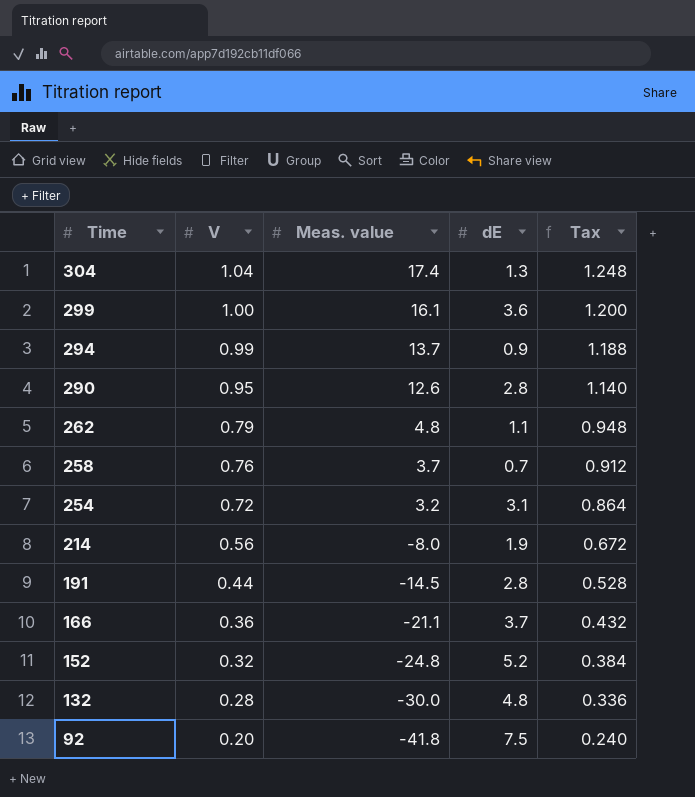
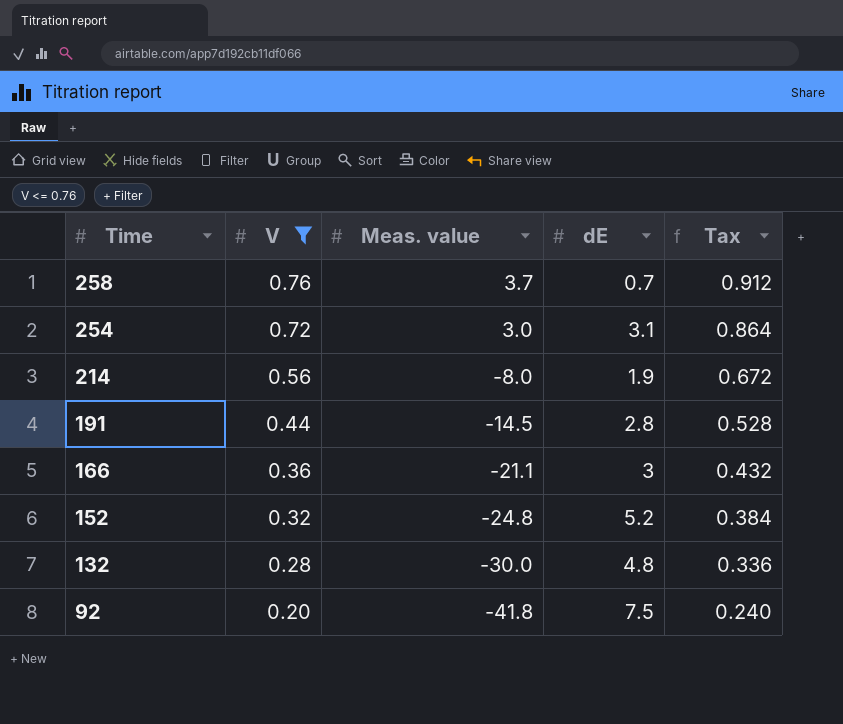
filter: none -> V <= 0.76
254 | Meas. value: 3.2 -> 3.0
166 | dE: 3.7 -> 3

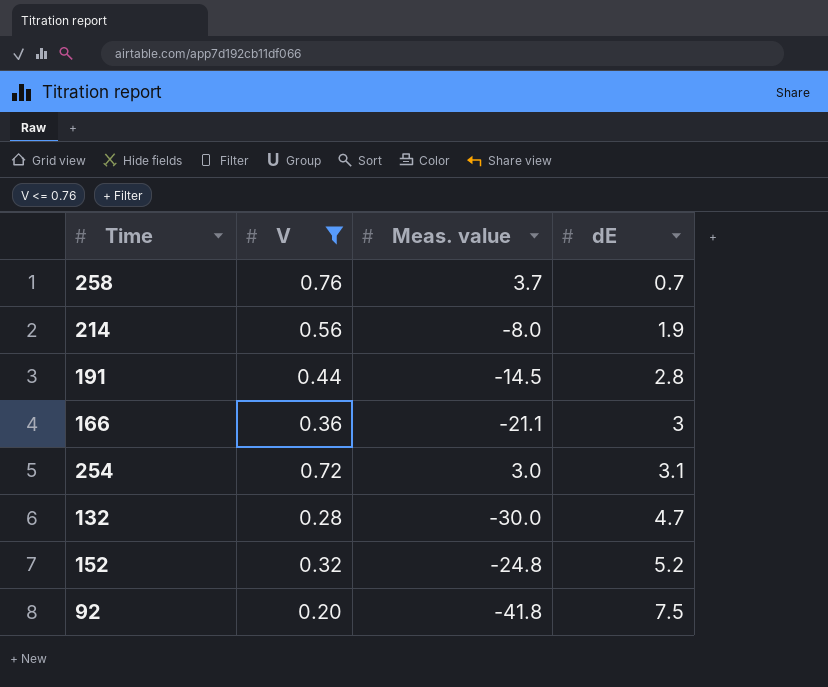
row order: Time descending -> dE ascending
column Tax | formula: [V] * 1.2 -> none
132 | dE: 4.8 -> 4.7

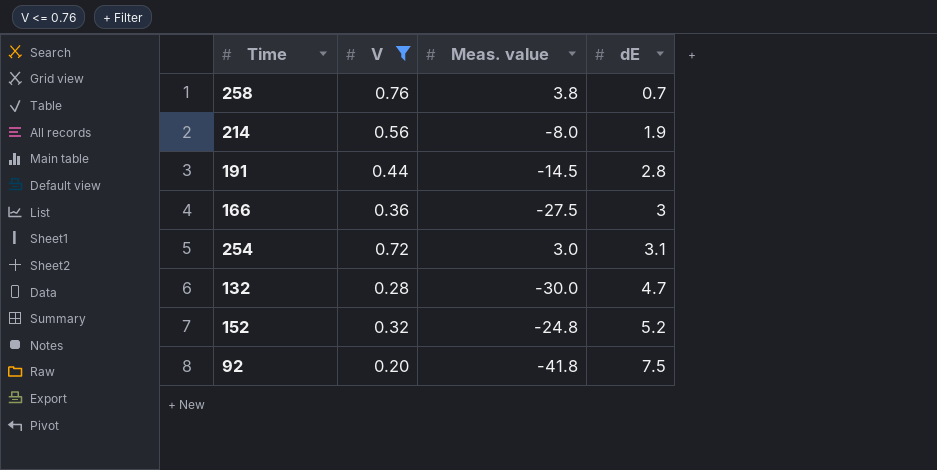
258 | Meas. value: 3.7 -> 3.8
166 | Meas. value: -21.1 -> -27.5

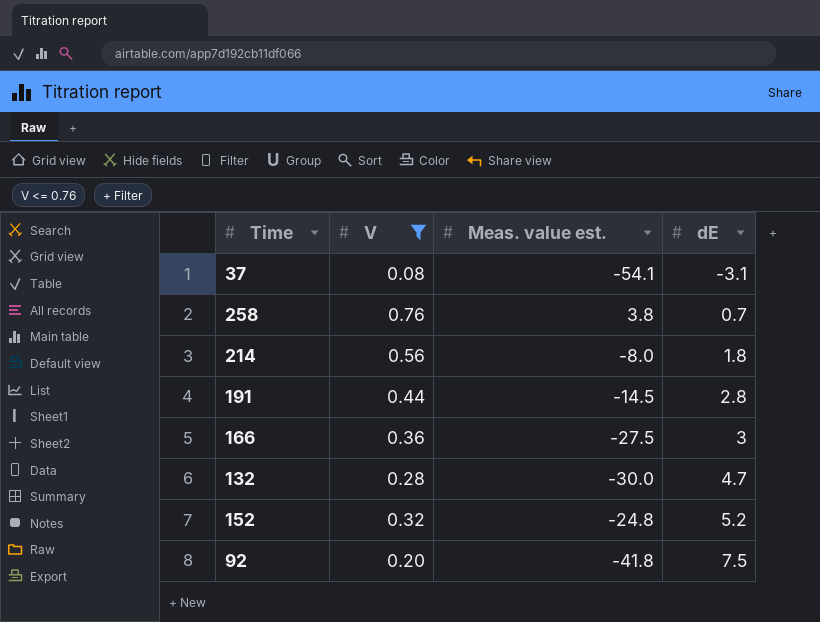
column name: Meas. value -> Meas. value est.
row 254: 0.72 | 3.0 | 3.1 -> none
row 37: none -> 0.08 | -54.1 | -3.1
214 | dE: 1.9 -> 1.8

